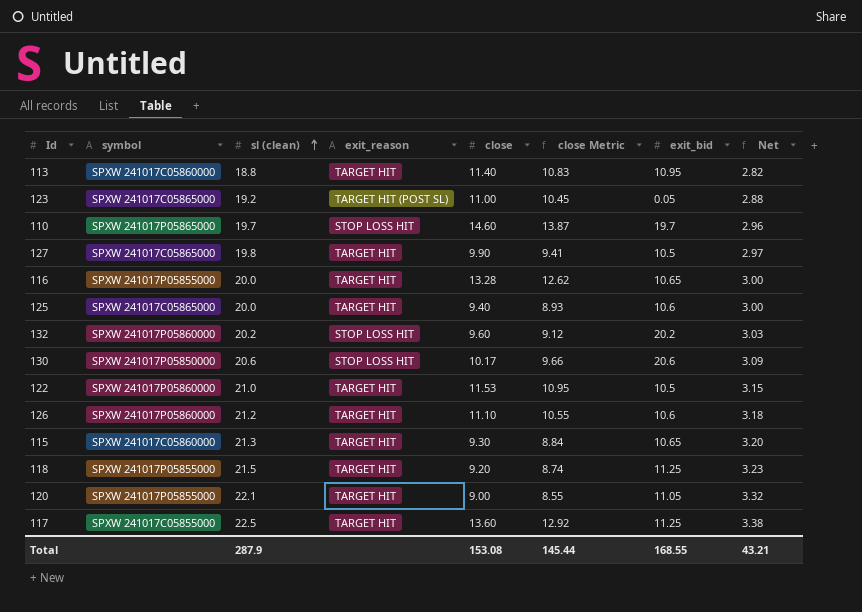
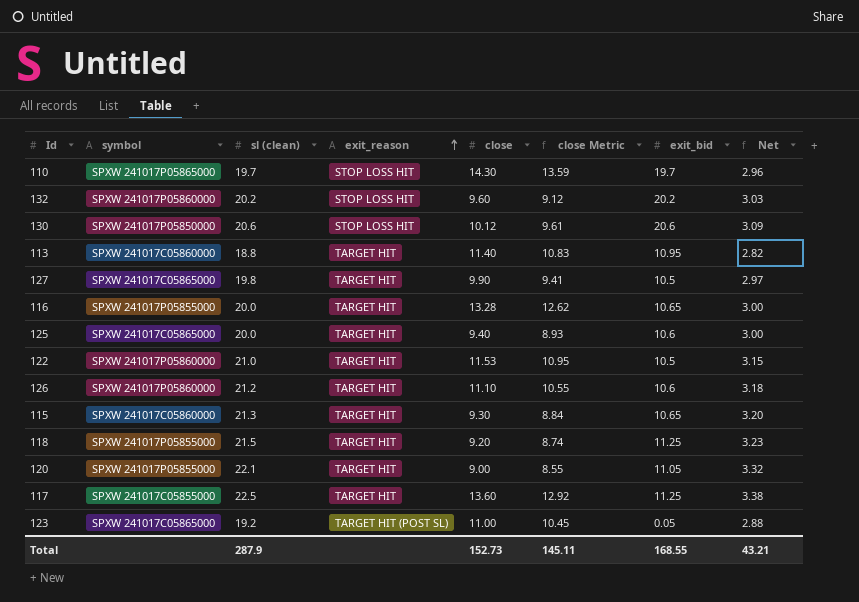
row order: sl (clean) ascending -> exit_reason ascending
110 | close: 14.60 -> 14.30
110 | close Metric: 13.87 -> 13.59
130 | close: 10.17 -> 10.12
130 | close Metric: 9.66 -> 9.61
Total | close: 153.08 -> 152.73
Total | close Metric: 145.44 -> 145.11

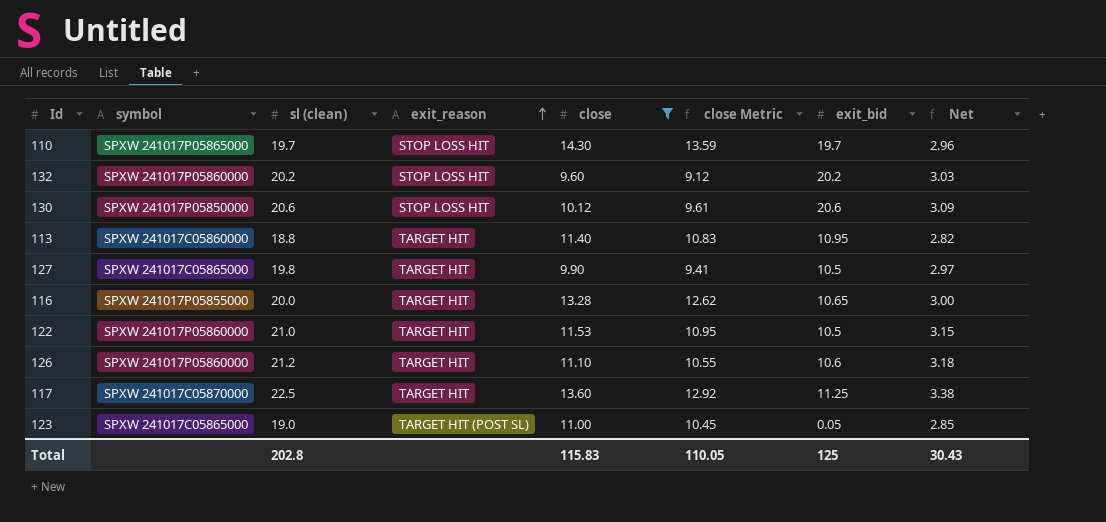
filter: none -> close >= 9.60
117 | symbol: SPXW 241017C05855000 -> SPXW 241017C05870000
123 | sl (clean): 19.2 -> 19.0
123 | Net: 2.88 -> 2.85
Total | sl (clean): 287.9 -> 202.8
Total | close: 152.73 -> 115.83
Total | close Metric: 145.11 -> 110.05
Total | exit_bid: 168.55 -> 125
Total | Net: 43.21 -> 30.43

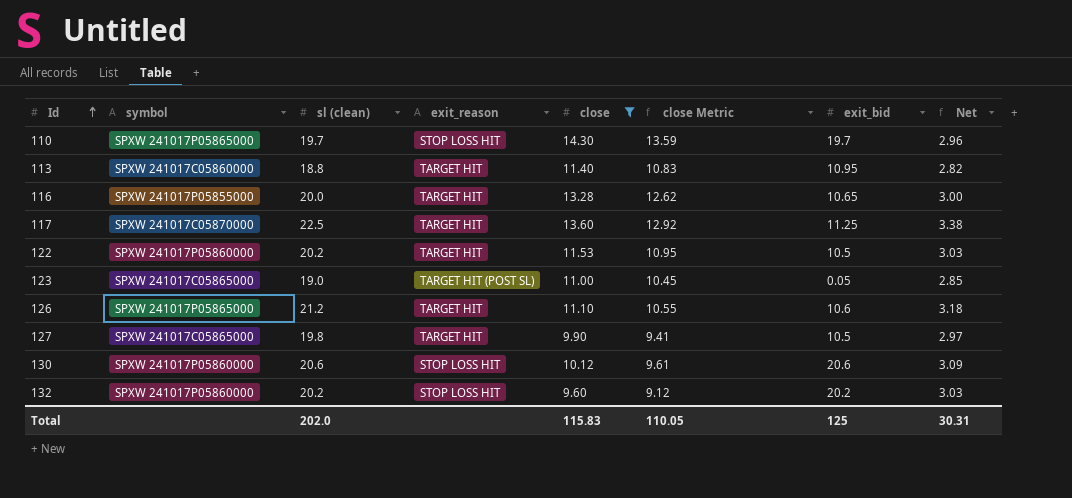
row order: exit_reason ascending -> Id ascending
122 | sl (clean): 21.0 -> 20.2
122 | Net: 3.15 -> 3.03
126 | symbol: SPXW 241017P05860000 -> SPXW 241017P05865000
130 | symbol: SPXW 241017P05850000 -> SPXW 241017P05860000
Total | sl (clean): 202.8 -> 202.0
Total | Net: 30.43 -> 30.31

